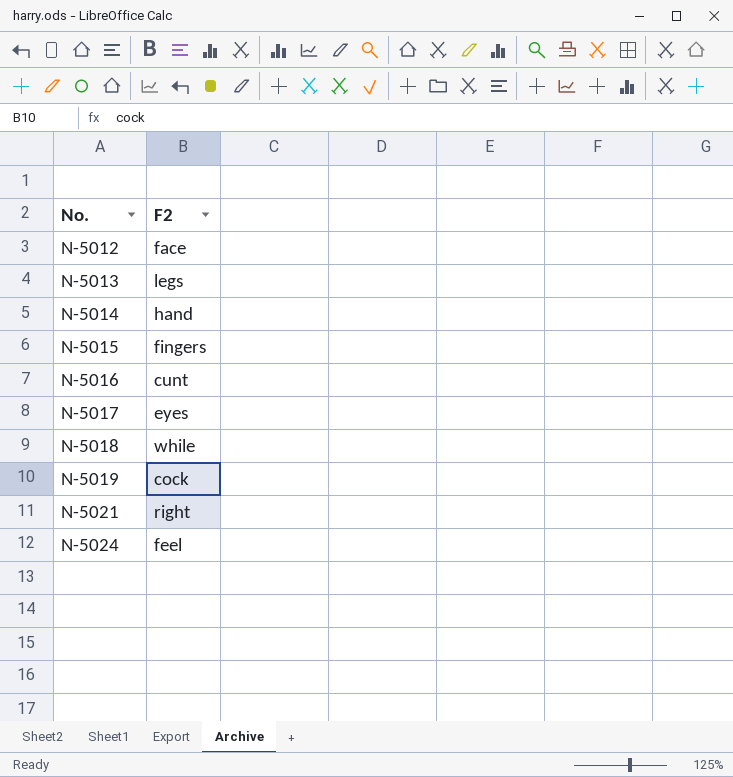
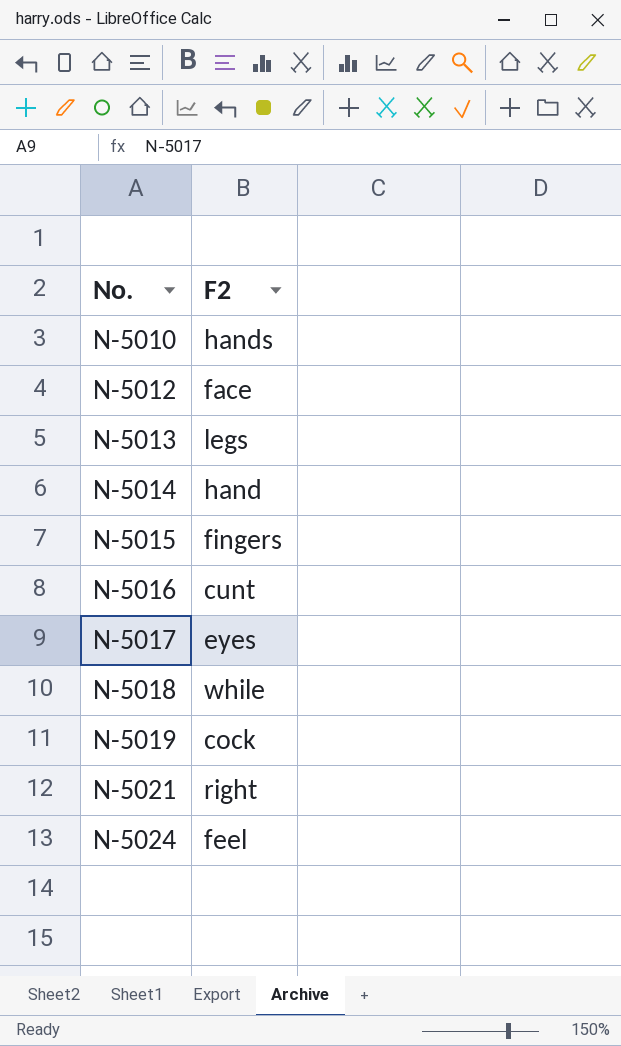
row N-5010: none -> hands

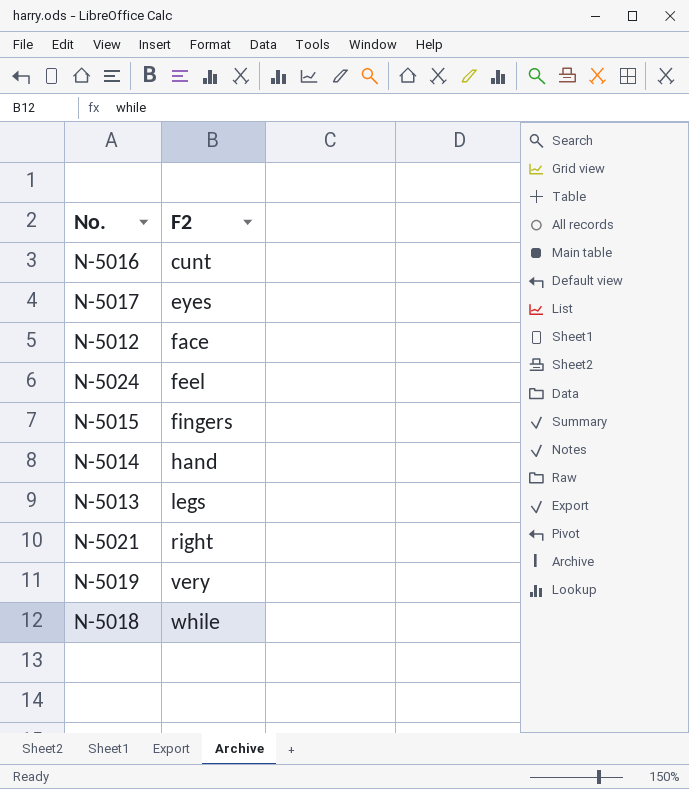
row order: No. ascending -> F2 ascending
row N-5010: hands -> none
N-5019 | F2: cock -> very

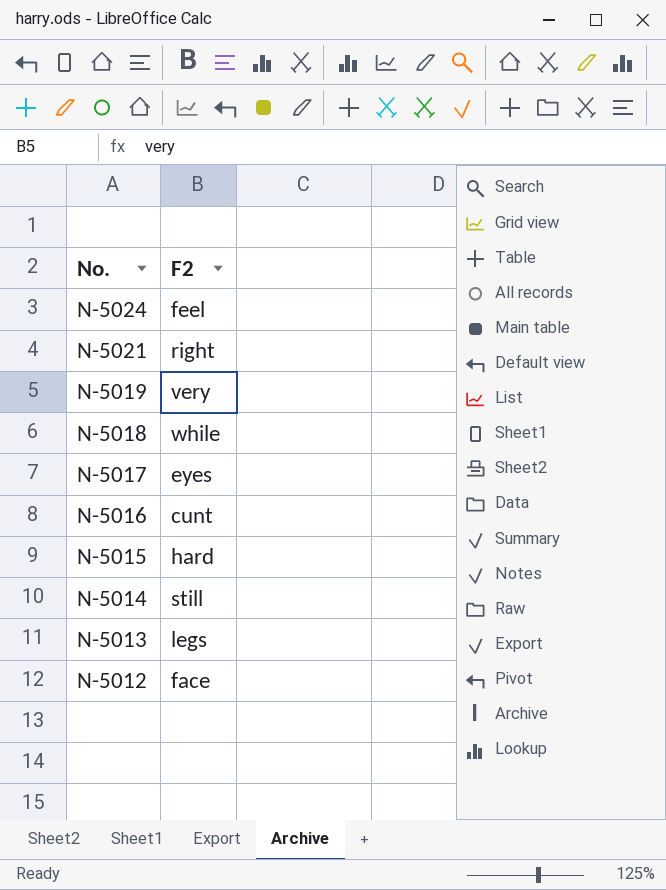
row order: F2 ascending -> No. descending
N-5015 | F2: fingers -> hard
N-5014 | F2: hand -> still

